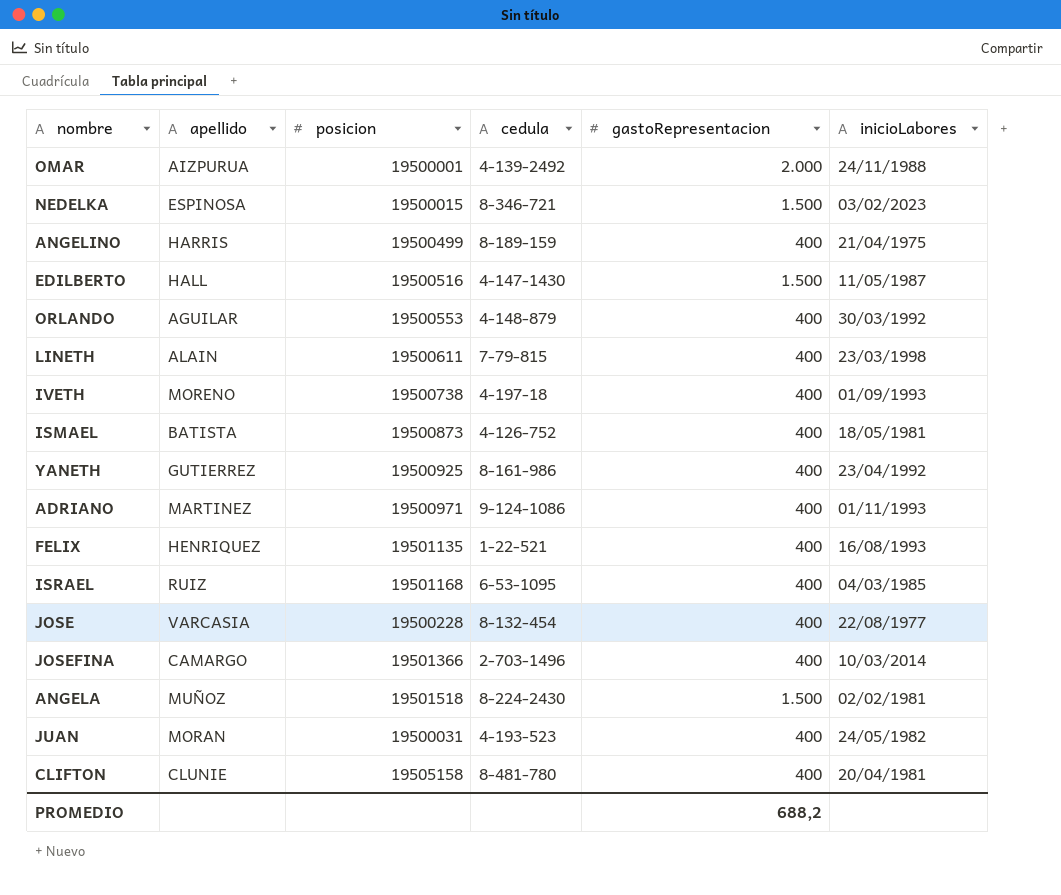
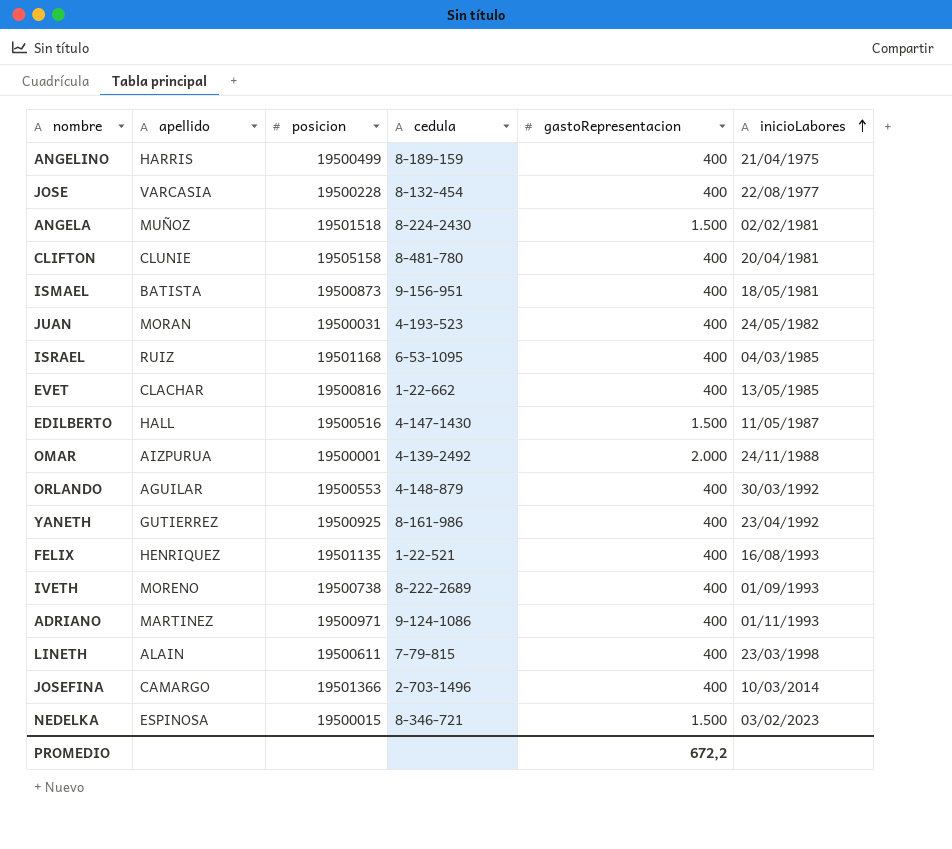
row order: none -> inicioLabores ascending
ISMAEL | cedula: 4-126-752 -> 9-156-951
row EVET: none -> CLACHAR | 19500816 | 1-22-662 | 400 | 13/05/1985
IVETH | cedula: 4-197-18 -> 8-222-2689
PROMEDIO | gastoRepresentacion: 688,2 -> 672,2

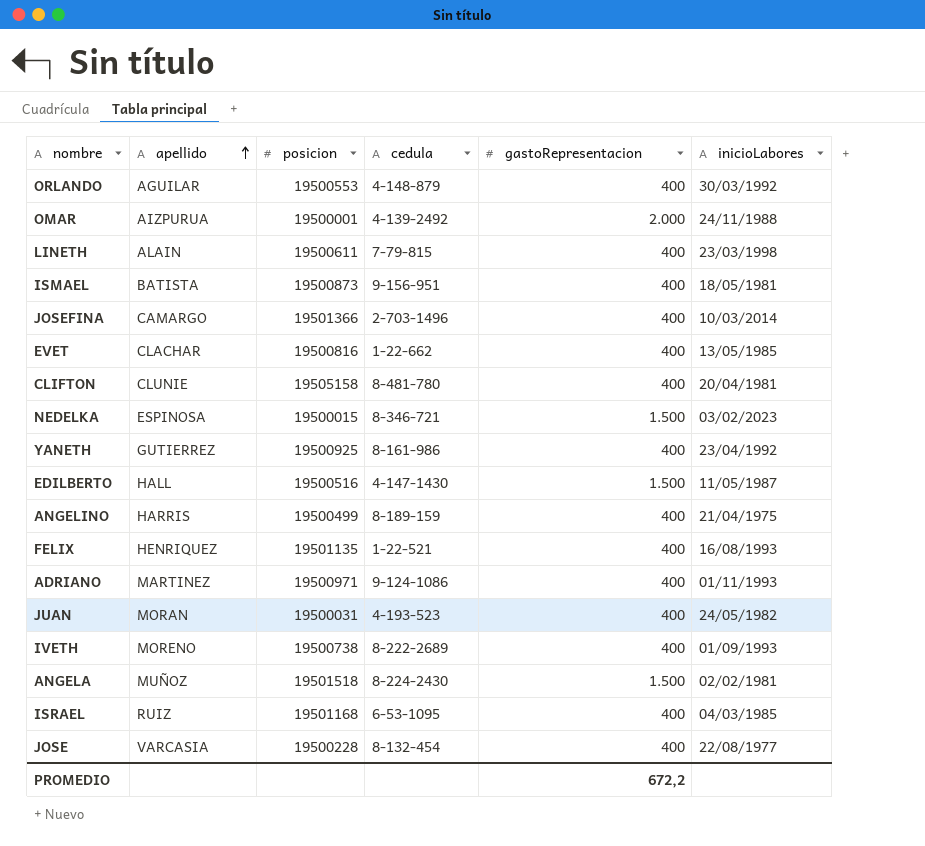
row order: inicioLabores ascending -> apellido ascending

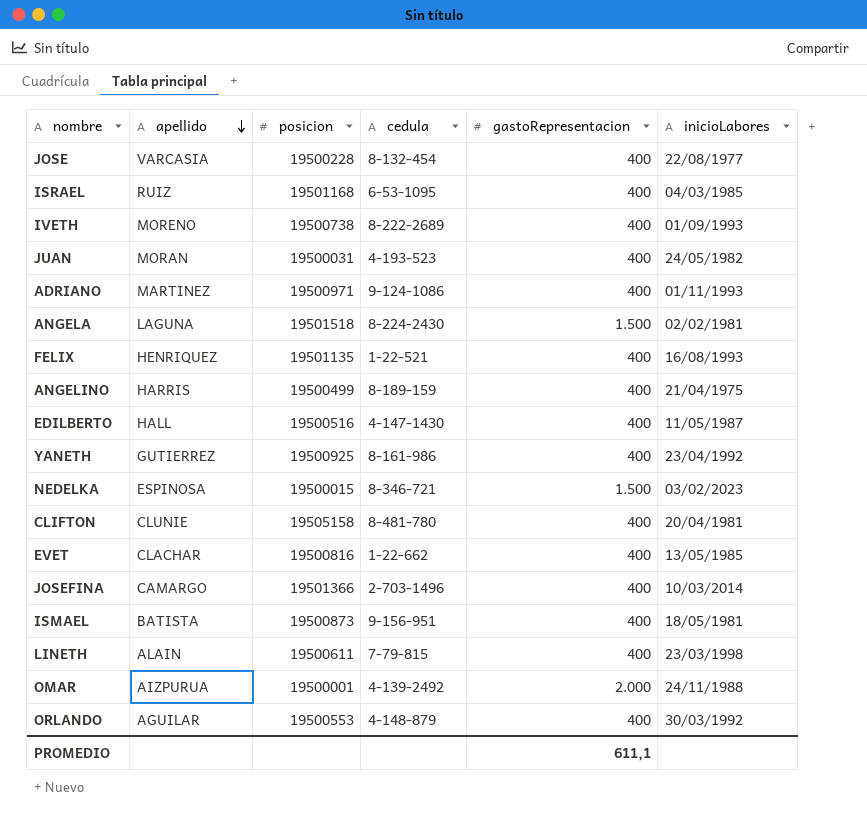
row order: apellido ascending -> apellido descending
ANGELA | apellido: MUÑOZ -> LAGUNA
EDILBERTO | gastoRepresentacion: 1.500 -> 400
PROMEDIO | gastoRepresentacion: 672,2 -> 611,1

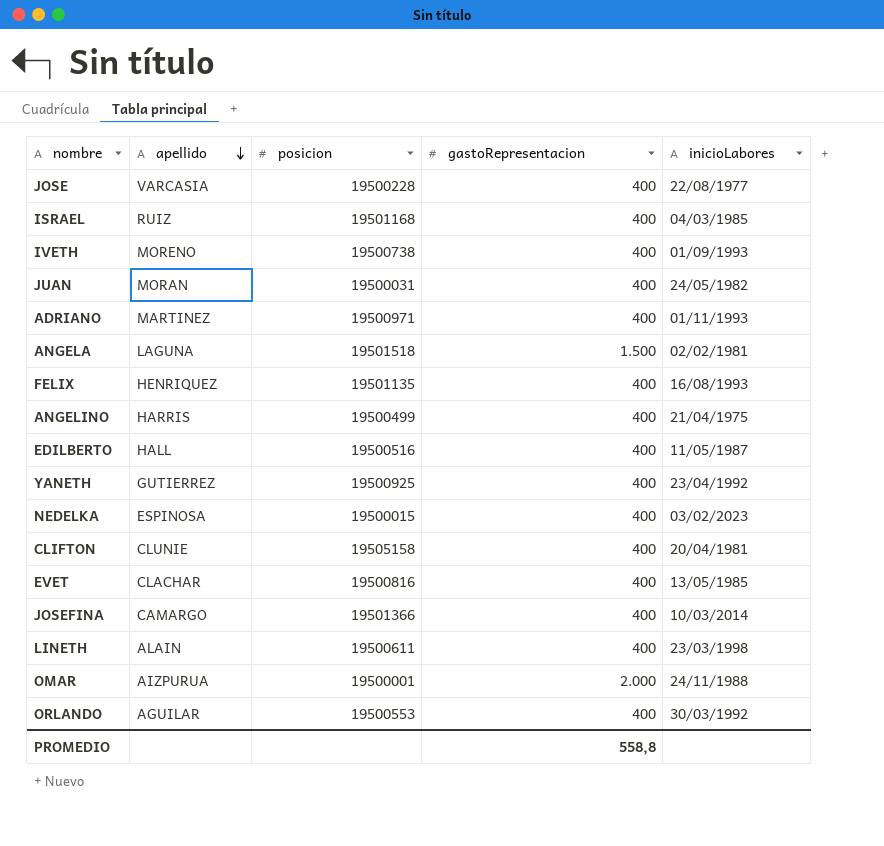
column cedula | position: 4 -> none
row ISMAEL: BATISTA | 19500873 | 9-156-951 | 400 | 18/05/1981 -> none
NEDELKA | gastoRepresentacion: 1.500 -> 400
PROMEDIO | gastoRepresentacion: 611,1 -> 558,8

